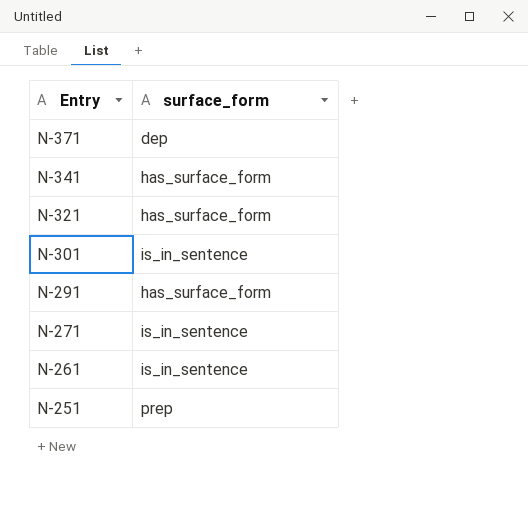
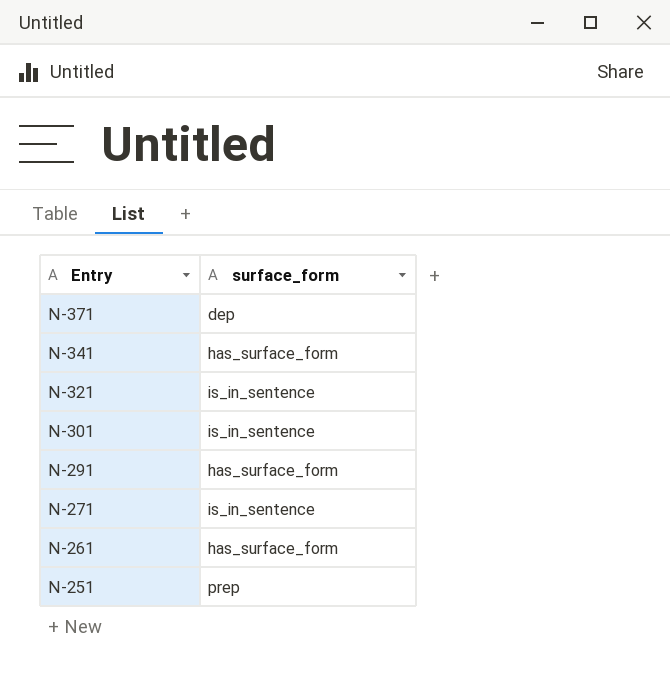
N-321 | surface_form: has_surface_form -> is_in_sentence
N-261 | surface_form: is_in_sentence -> has_surface_form

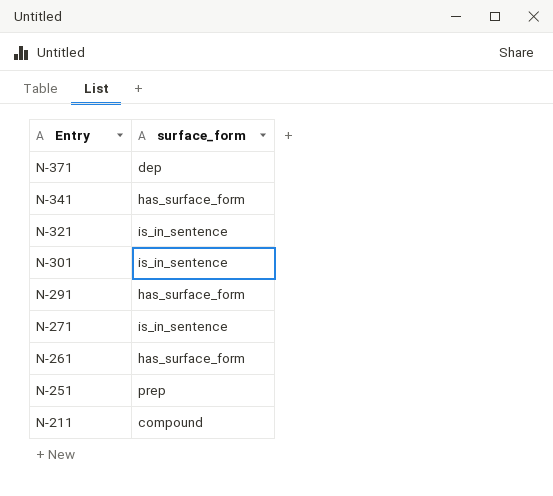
row N-211: none -> compound

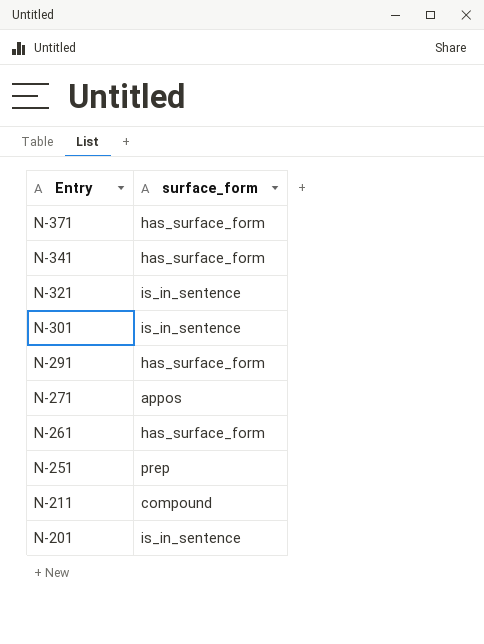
N-371 | surface_form: dep -> has_surface_form
N-271 | surface_form: is_in_sentence -> appos
row N-201: none -> is_in_sentence

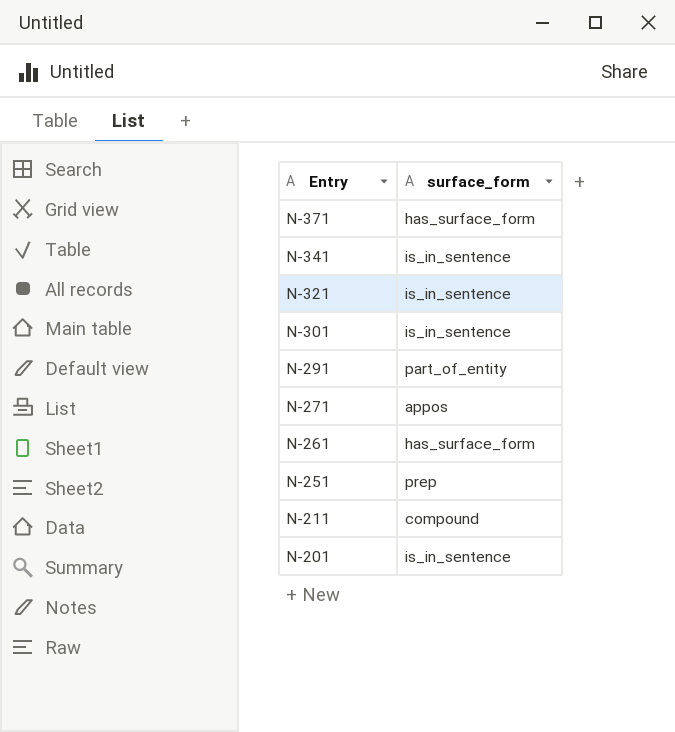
N-341 | surface_form: has_surface_form -> is_in_sentence
N-291 | surface_form: has_surface_form -> part_of_entity

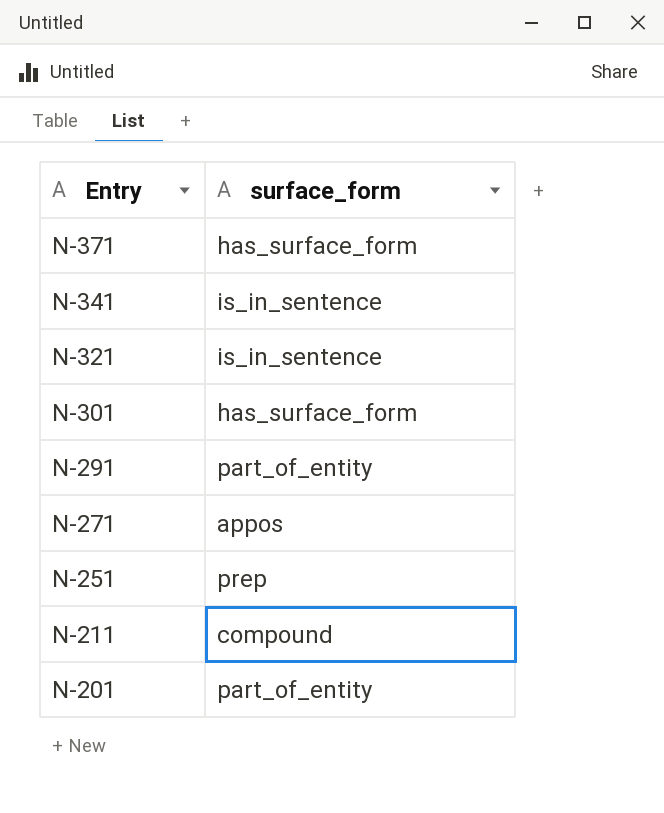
row N-261: has_surface_form -> none
N-301 | surface_form: is_in_sentence -> has_surface_form
N-201 | surface_form: is_in_sentence -> part_of_entity

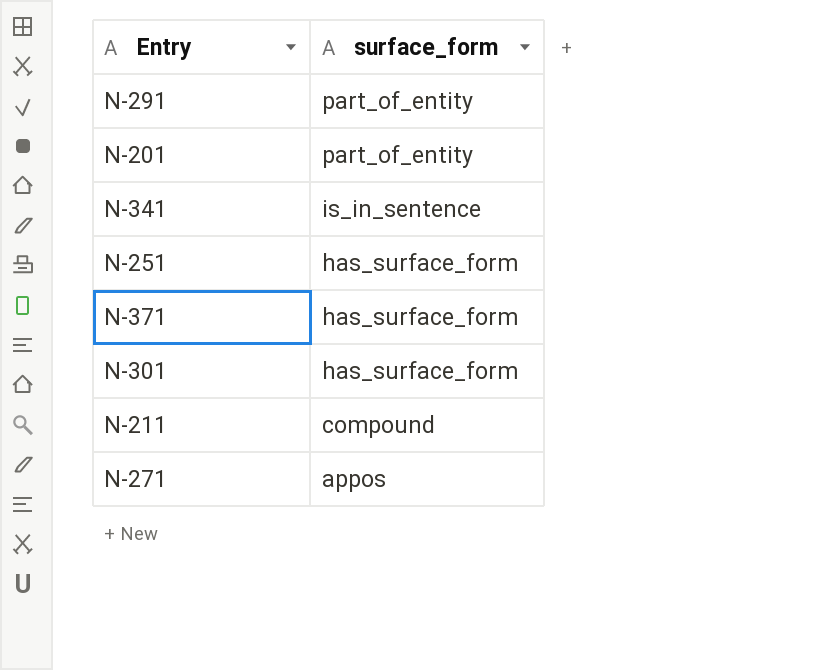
row order: Entry descending -> surface_form descending
row N-321: is_in_sentence -> none
N-251 | surface_form: prep -> has_surface_form

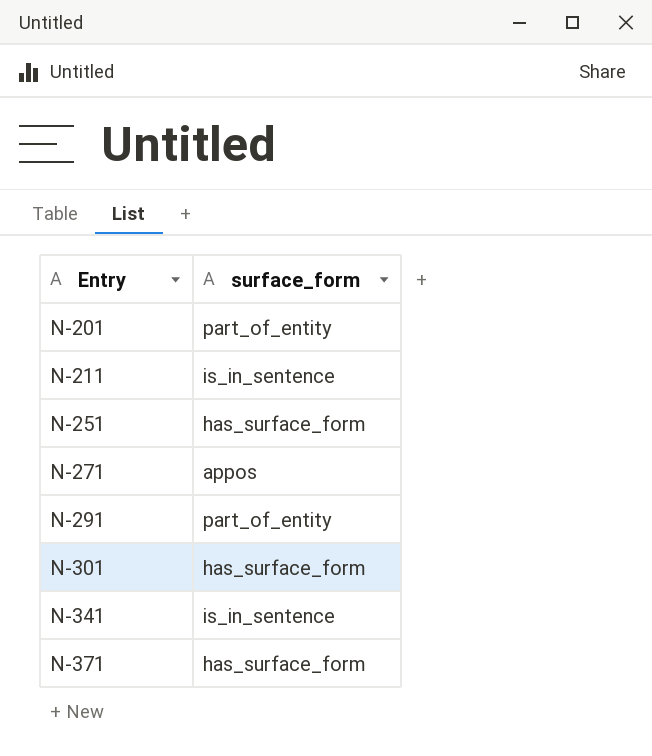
row order: surface_form descending -> Entry ascending
N-211 | surface_form: compound -> is_in_sentence

